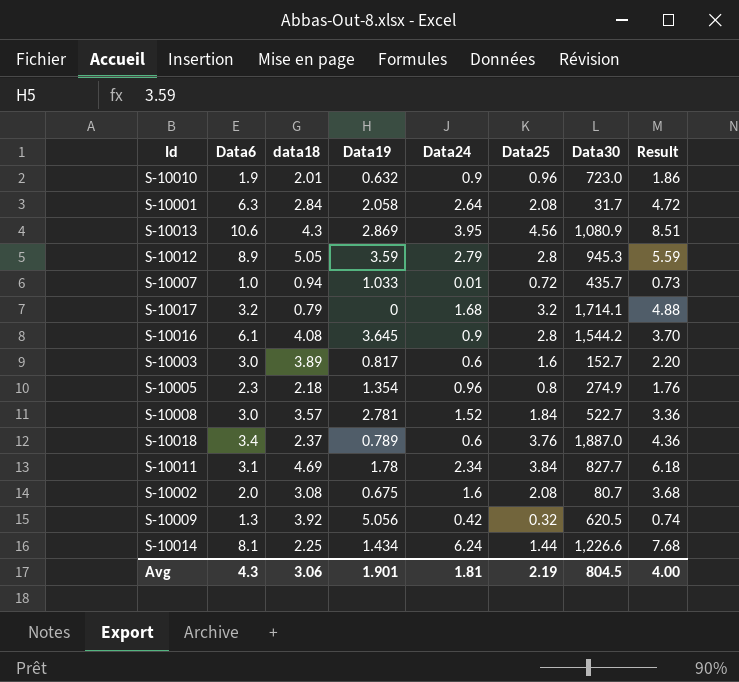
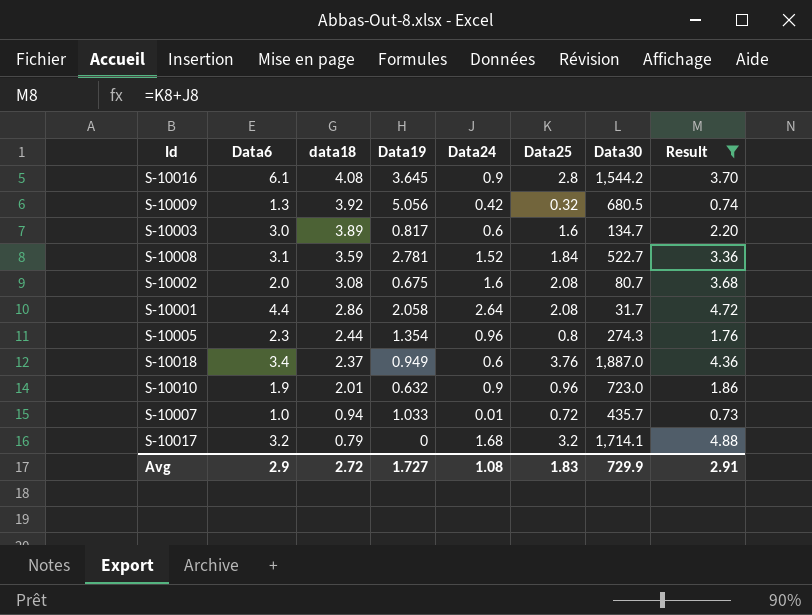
filter: none -> Result <= 4.88
row order: none -> data18 descending
S-10009 | Data30: 620.5 -> 680.5
S-10003 | Data30: 152.7 -> 134.7
S-10008 | Data6: 3.0 -> 3.1
S-10008 | data18: 3.57 -> 3.59
S-10001 | Data6: 6.3 -> 4.4
S-10001 | data18: 2.84 -> 2.86
S-10005 | data18: 2.18 -> 2.44
S-10005 | Data30: 274.9 -> 274.3
S-10018 | Data19: 0.789 -> 0.949
Avg | Data6: 4.3 -> 2.9
Avg | data18: 3.06 -> 2.72
Avg | Data19: 1.901 -> 1.727
Avg | Data24: 1.81 -> 1.08
Avg | Data25: 2.19 -> 1.83
Avg | Data30: 804.5 -> 729.9
Avg | Result: 4.00 -> 2.91

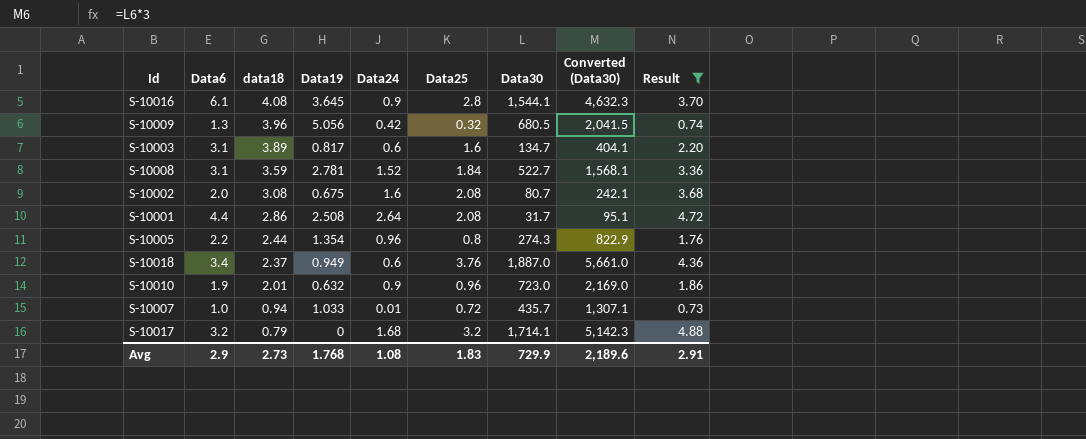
column Converted (Data30) | formula: none -> [Data30] * 3
S-10016 | Data30: 1,544.2 -> 1,544.1
S-10009 | data18: 3.92 -> 3.96
S-10003 | Data6: 3.0 -> 3.1
S-10001 | Data19: 2.058 -> 2.508
S-10005 | Data6: 2.3 -> 2.2
Avg | data18: 2.72 -> 2.73
Avg | Data19: 1.727 -> 1.768

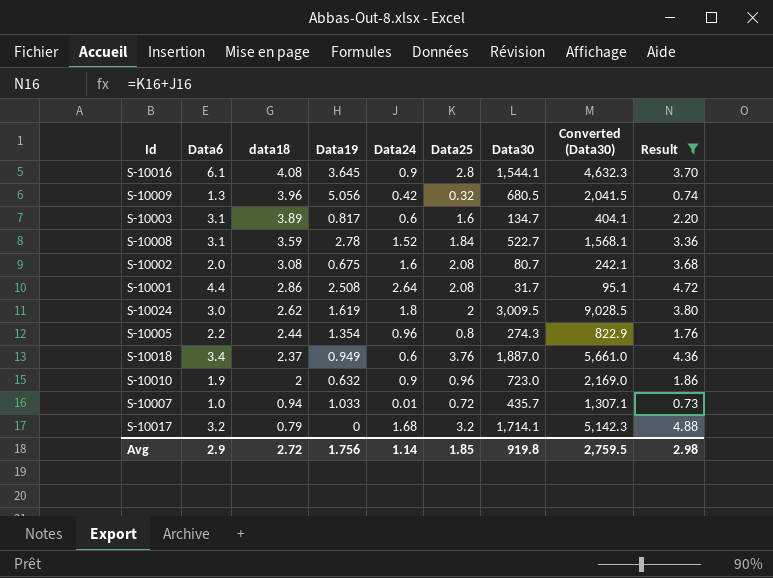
S-10008 | Data19: 2.781 -> 2.78
row S-10024: none -> 3.0 | 2.62 | 1.619 | 1.8 | 2 | 3,009.5 | 9,028.5 | 3.80
S-10010 | data18: 2.01 -> 2
Avg | data18: 2.73 -> 2.72
Avg | Data19: 1.768 -> 1.756
Avg | Data24: 1.08 -> 1.14
Avg | Data25: 1.83 -> 1.85
Avg | Data30: 729.9 -> 919.8
Avg | Converted (Data30): 2,189.6 -> 2,759.5
Avg | Result: 2.91 -> 2.98

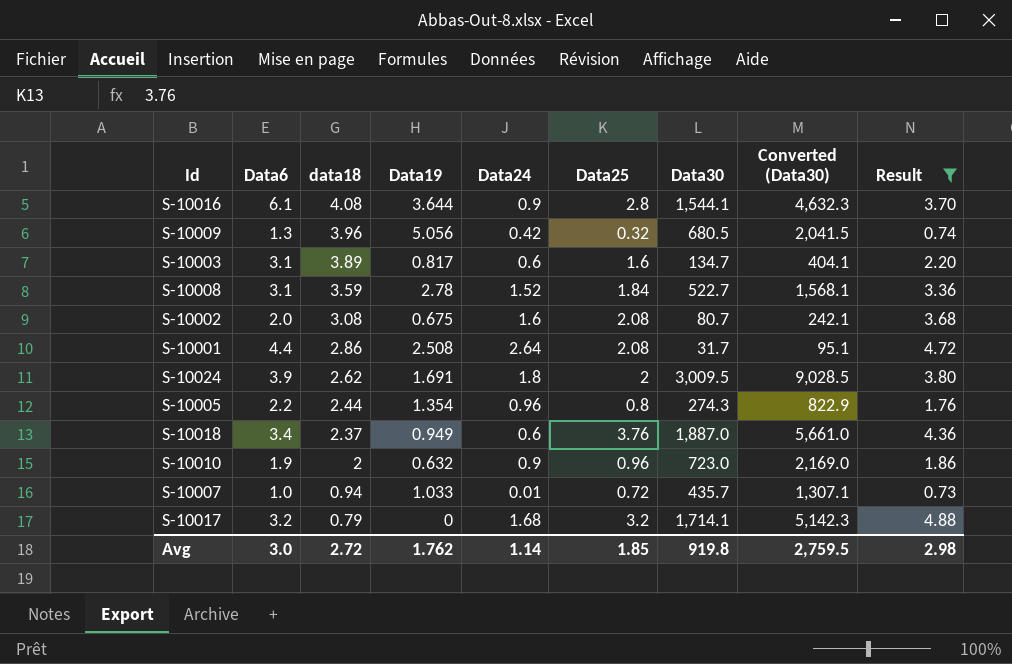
S-10016 | Data19: 3.645 -> 3.644
S-10024 | Data6: 3.0 -> 3.9
S-10024 | Data19: 1.619 -> 1.691
Avg | Data6: 2.9 -> 3.0
Avg | Data19: 1.756 -> 1.762

